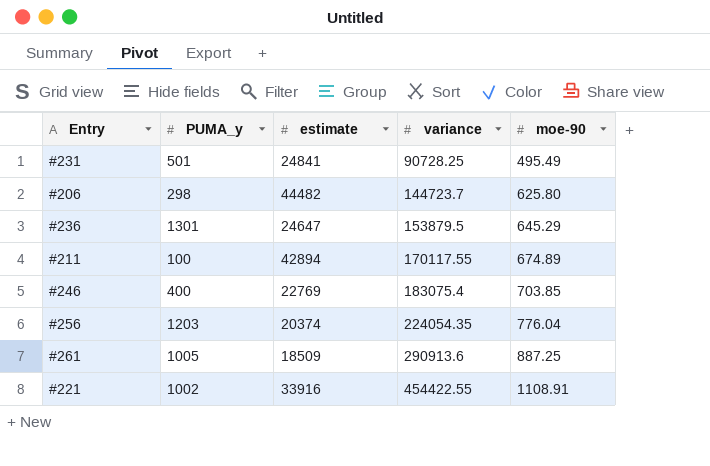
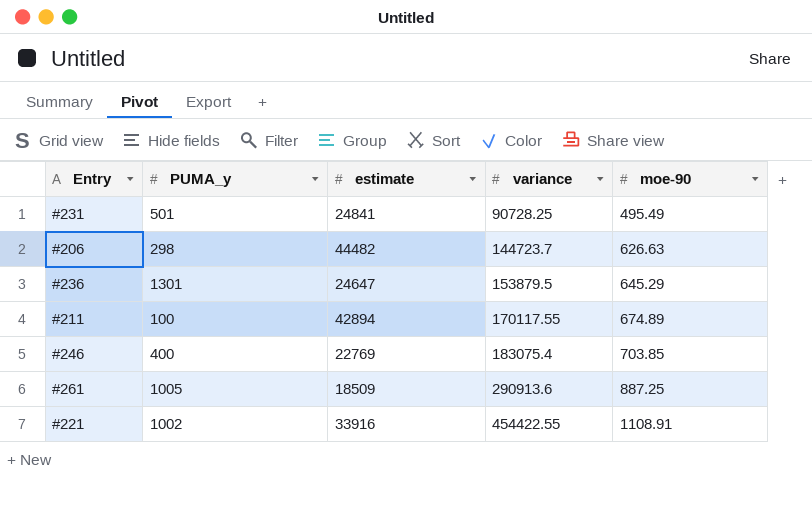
row #256: 1203 | 20374 | 224054.35 | 776.04 -> none
#206 | moe-90: 625.80 -> 626.63

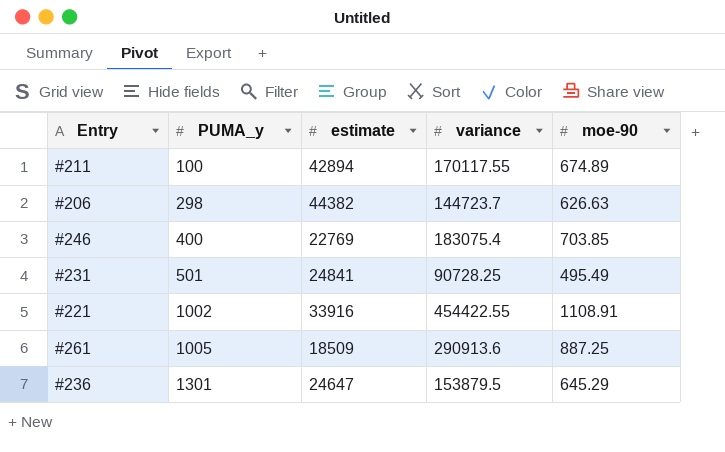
row order: variance ascending -> PUMA_y ascending
#206 | estimate: 44482 -> 44382

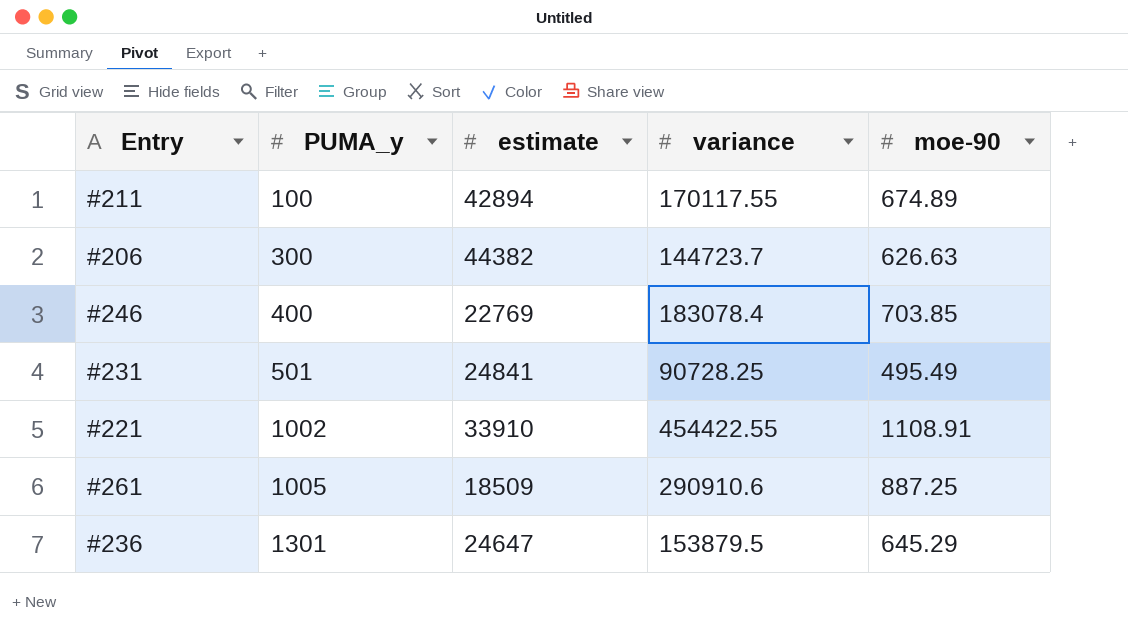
#206 | PUMA_y: 298 -> 300
#246 | variance: 183075.4 -> 183078.4
#221 | estimate: 33916 -> 33910
#261 | variance: 290913.6 -> 290910.6

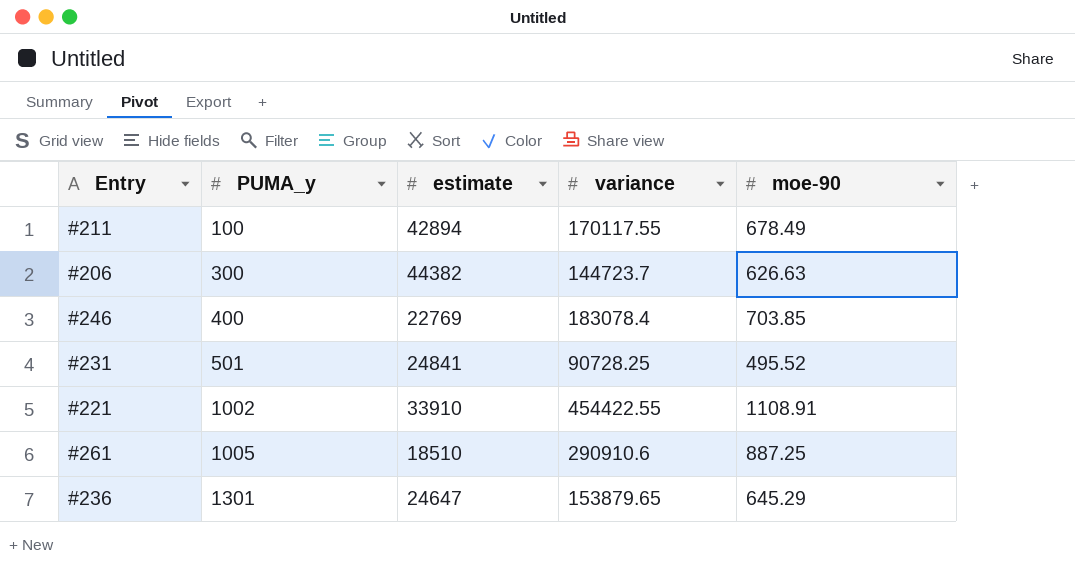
#211 | moe-90: 674.89 -> 678.49
#231 | moe-90: 495.49 -> 495.52
#261 | estimate: 18509 -> 18510
#236 | variance: 153879.5 -> 153879.65

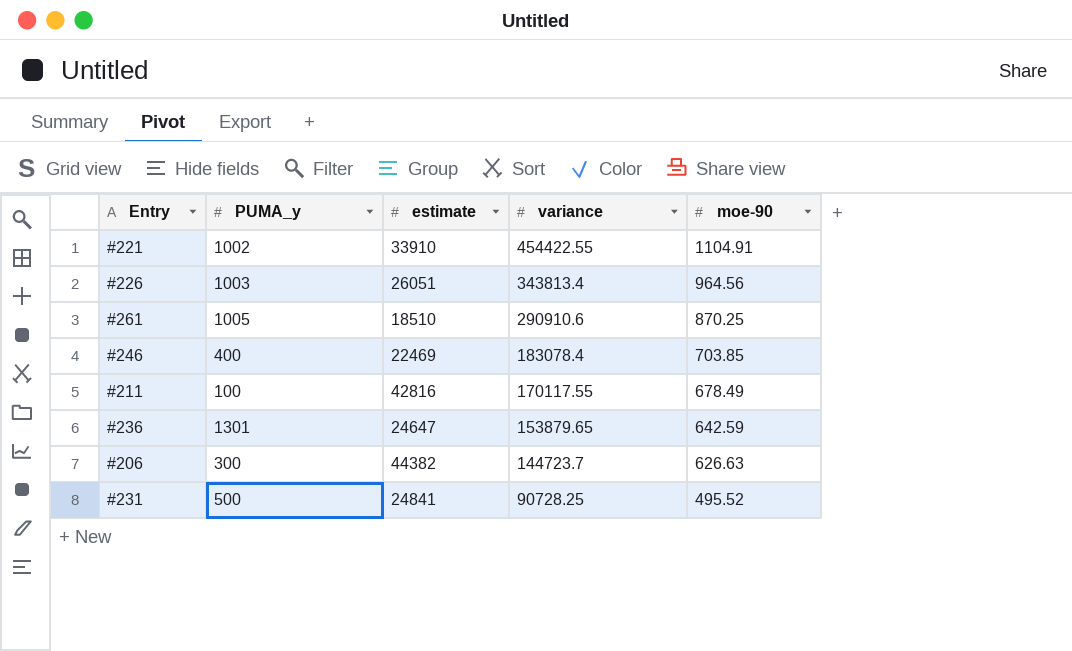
row order: PUMA_y ascending -> variance descending
#221 | moe-90: 1108.91 -> 1104.91
row #226: none -> 1003 | 26051 | 343813.4 | 964.56
#261 | moe-90: 887.25 -> 870.25
#246 | estimate: 22769 -> 22469
#211 | estimate: 42894 -> 42816
#236 | moe-90: 645.29 -> 642.59
#231 | PUMA_y: 501 -> 500

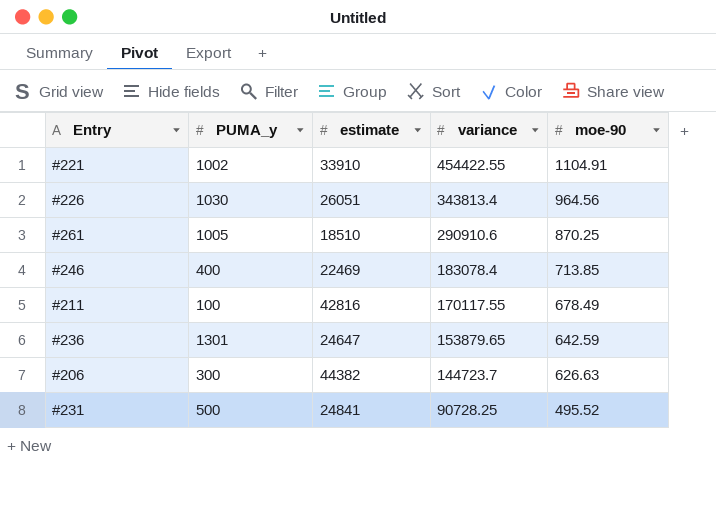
#226 | PUMA_y: 1003 -> 1030
#246 | moe-90: 703.85 -> 713.85

